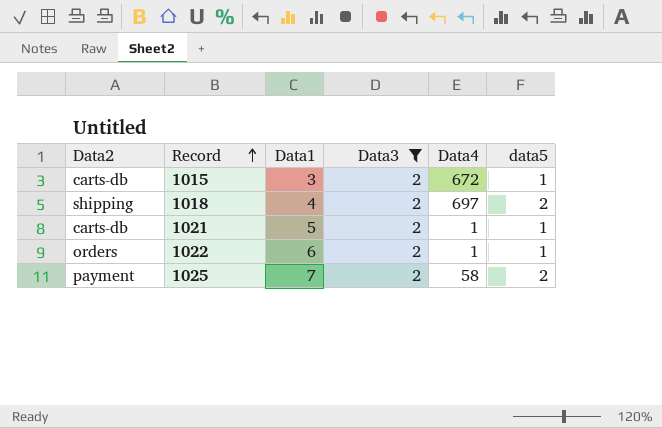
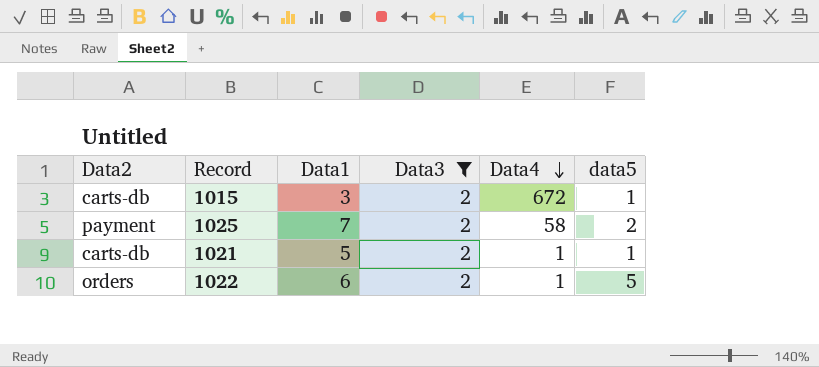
row order: Record ascending -> Data4 descending
row 1018: shipping | 4 | 2 | 697 | 2 -> none
1022 | data5: 1 -> 5

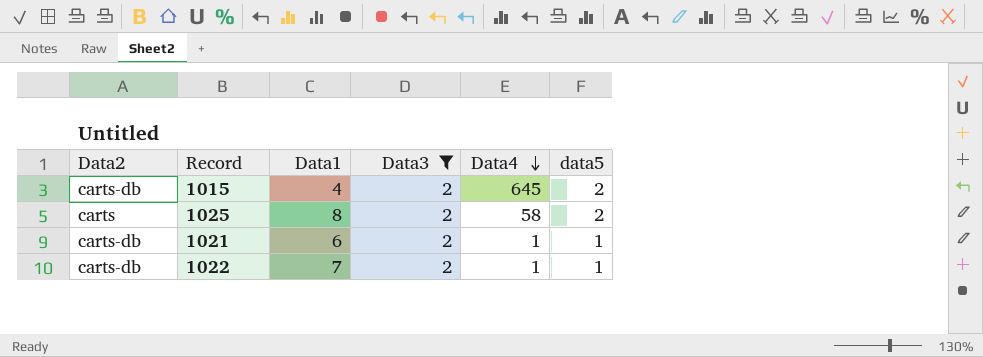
1015 | Data1: 3 -> 4
1015 | Data4: 672 -> 645
1015 | data5: 1 -> 2
1025 | Data2: payment -> carts
1025 | Data1: 7 -> 8
1021 | Data1: 5 -> 6
1022 | Data2: orders -> carts-db
1022 | Data1: 6 -> 7
1022 | data5: 5 -> 1

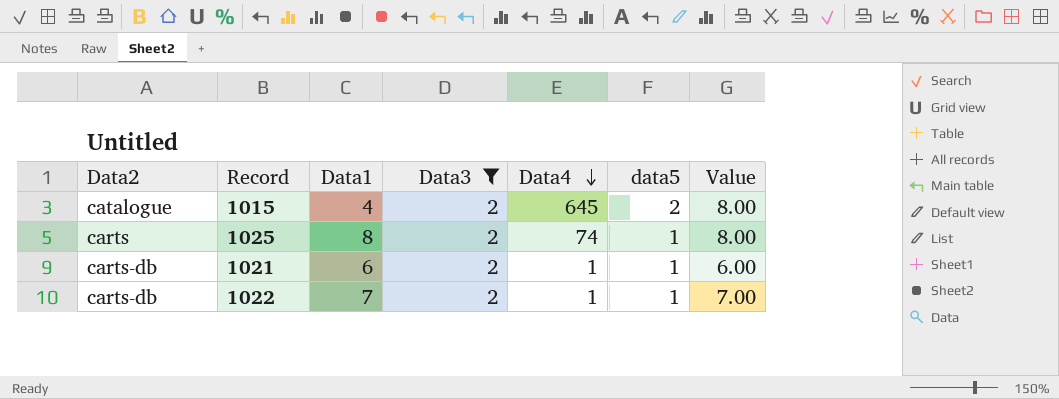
column Value | formula: none -> [Data1] * [data5]
1015 | Data2: carts-db -> catalogue
1025 | Data4: 58 -> 74
1025 | data5: 2 -> 1

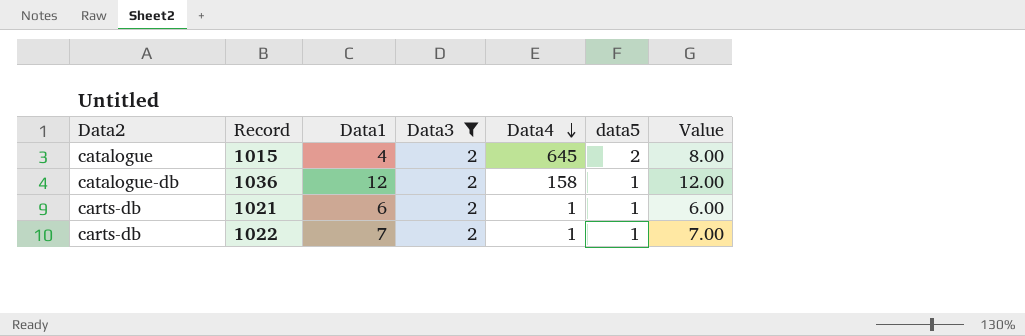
row 1025: carts | 8 | 2 | 74 | 1 | 8.00 -> none
row 1036: none -> catalogue-db | 12 | 2 | 158 | 1 | 12.00

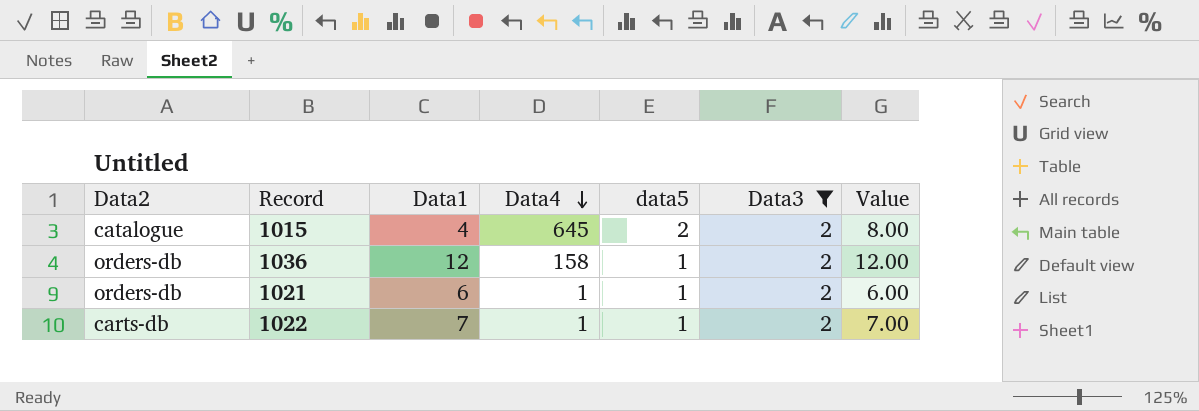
column Data3 | position: 4 -> 6
1036 | Data2: catalogue-db -> orders-db
1021 | Data2: carts-db -> orders-db

